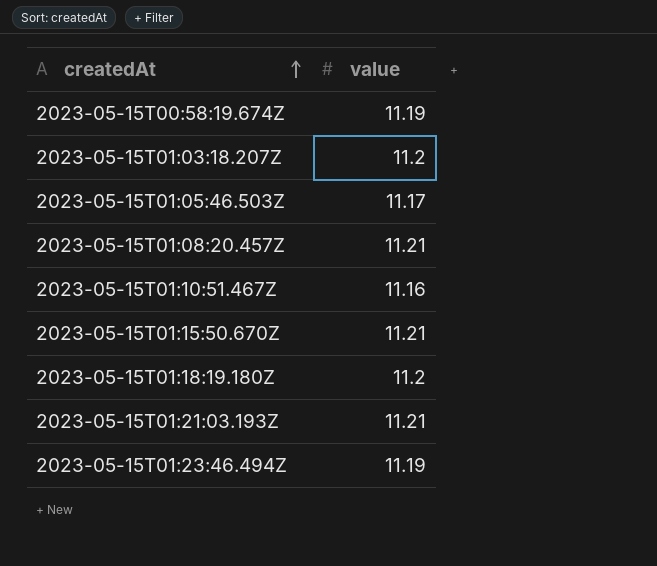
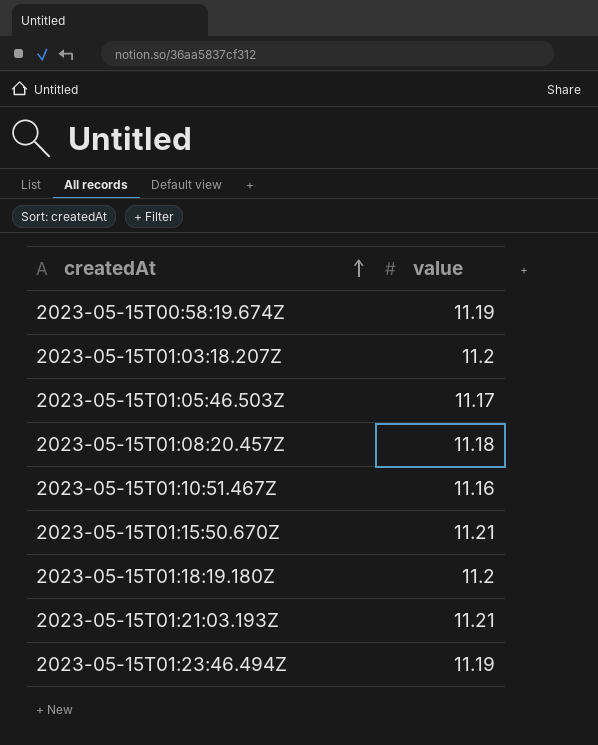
2023-05-15T01:08:20.457Z | value: 11.21 -> 11.18

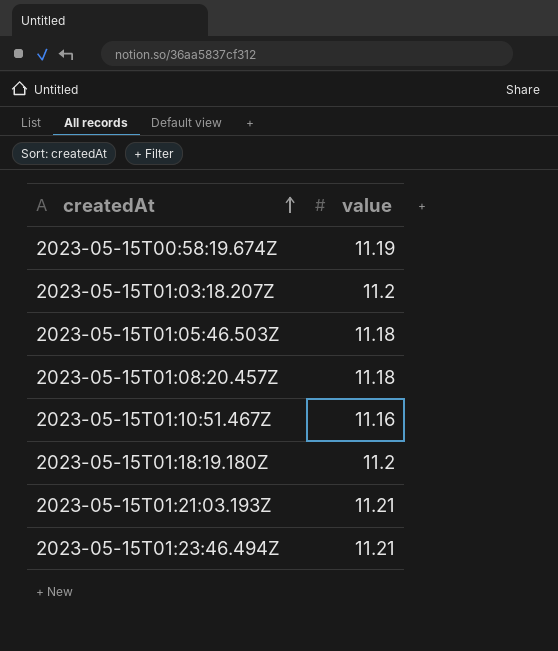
row 2023-05-15T01:15:50.670Z: 11.21 -> none
2023-05-15T01:05:46.503Z | value: 11.17 -> 11.18
2023-05-15T01:23:46.494Z | value: 11.19 -> 11.21

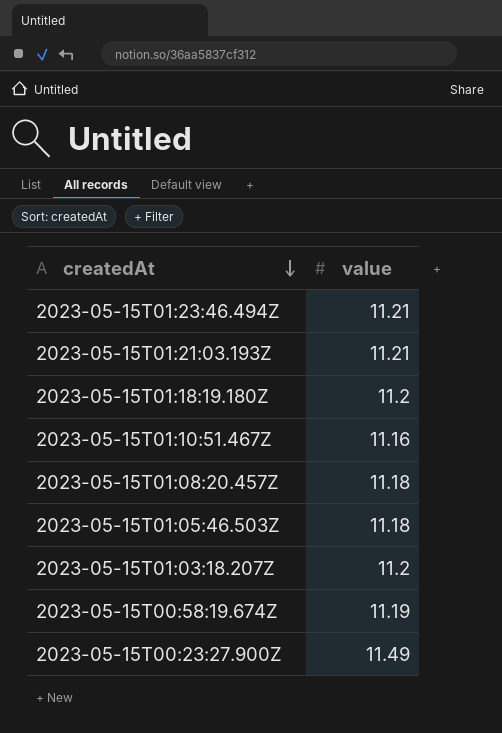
row order: createdAt ascending -> createdAt descending
row 2023-05-15T00:23:27.900Z: none -> 11.49

